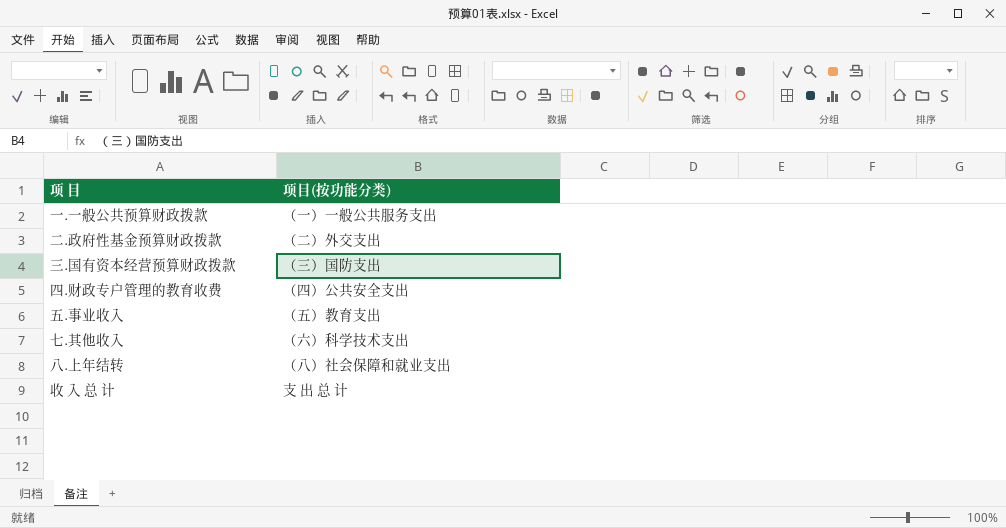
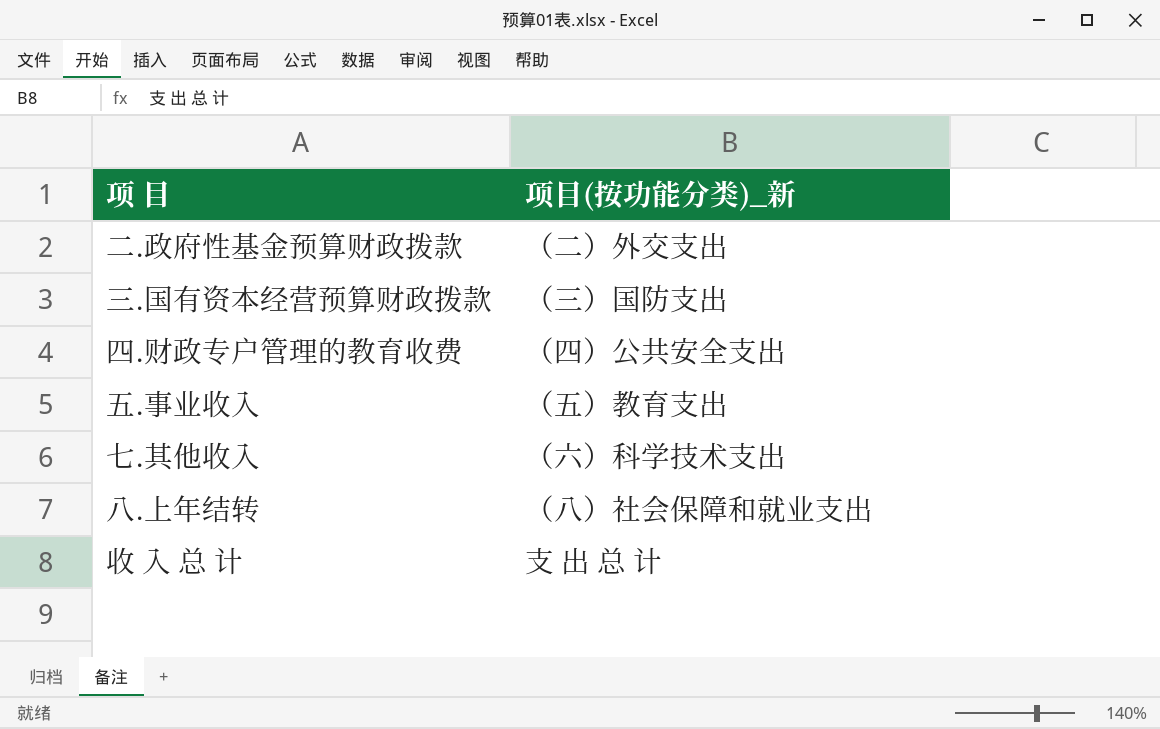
column name: 项目(按功能分类) -> 项目(按功能分类)_新
row 一.一般公共预算财政拨款: （一）一般公共服务支出 -> none

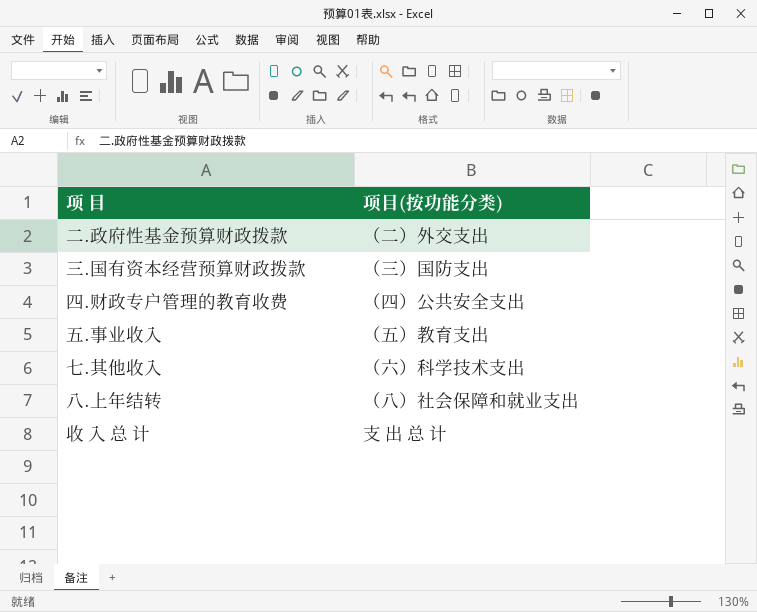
column name: 项目(按功能分类)_新 -> 项目(按功能分类)

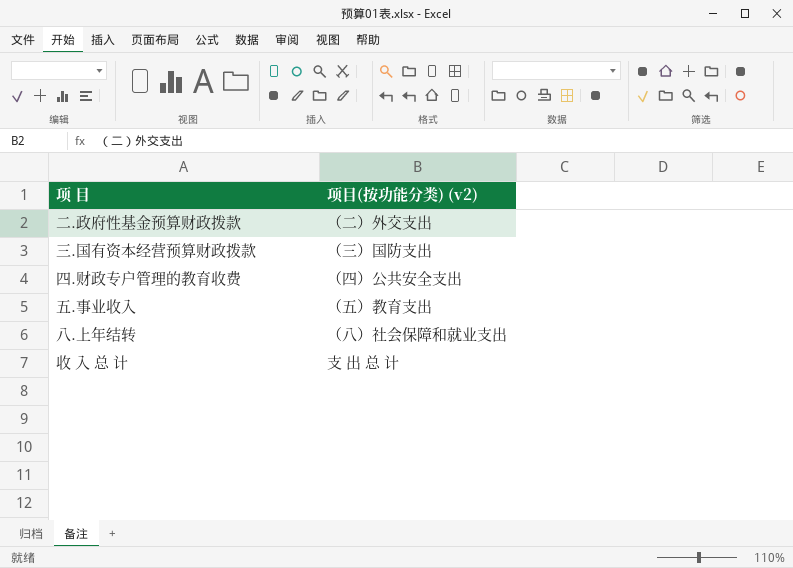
column name: 项目(按功能分类) -> 项目(按功能分类) (v2)
row 七.其他收入: （六）科学技术支出 -> none

